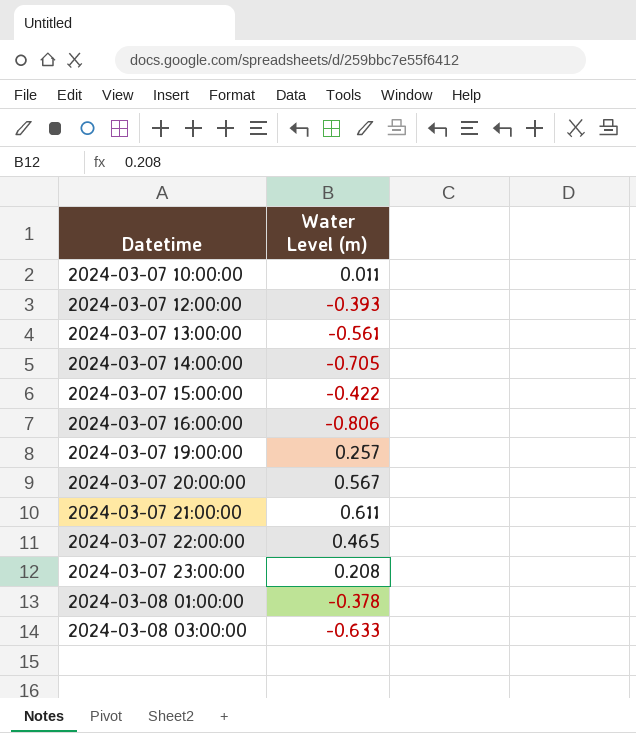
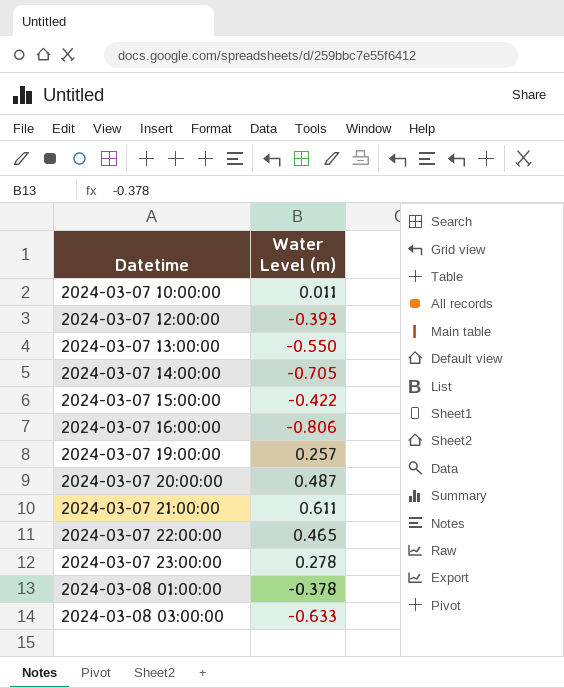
2024-03-07 13:00:00 | Water Level (m): -0.561 -> -0.550
2024-03-07 20:00:00 | Water Level (m): 0.567 -> 0.487
2024-03-07 23:00:00 | Water Level (m): 0.208 -> 0.278

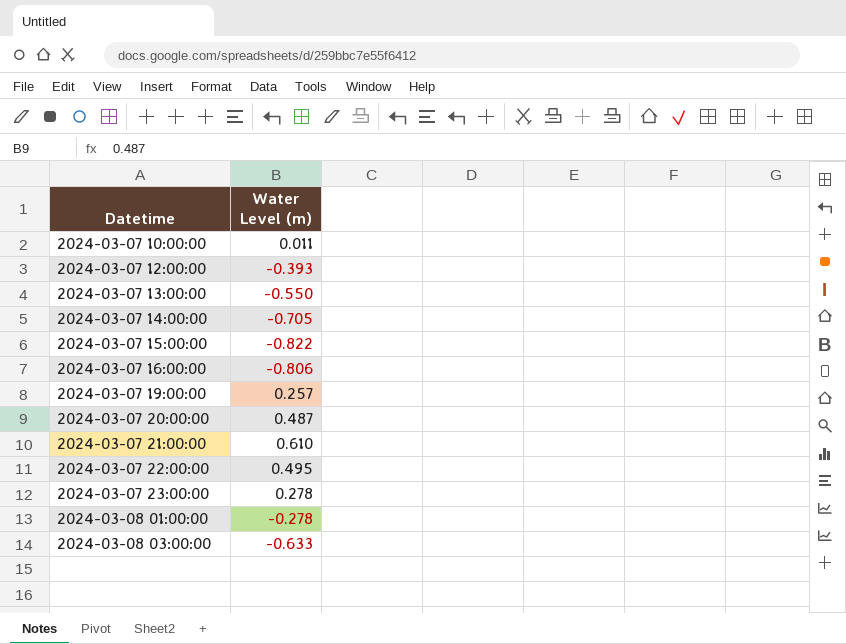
2024-03-07 15:00:00 | Water Level (m): -0.422 -> -0.822
2024-03-07 21:00:00 | Water Level (m): 0.611 -> 0.610
2024-03-07 22:00:00 | Water Level (m): 0.465 -> 0.495
2024-03-08 01:00:00 | Water Level (m): -0.378 -> -0.278

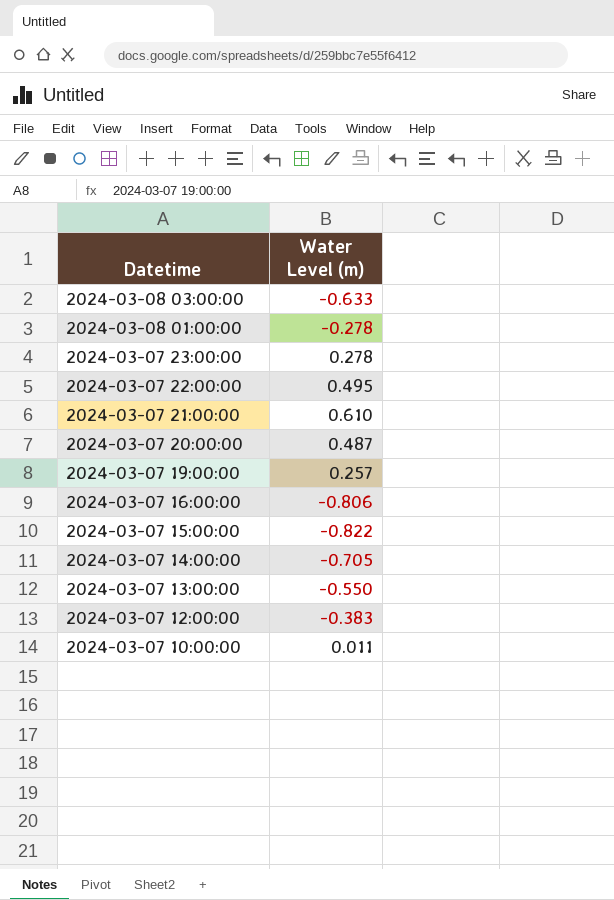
row order: Datetime ascending -> Datetime descending
2024-03-07 12:00:00 | Water Level (m): -0.393 -> -0.383

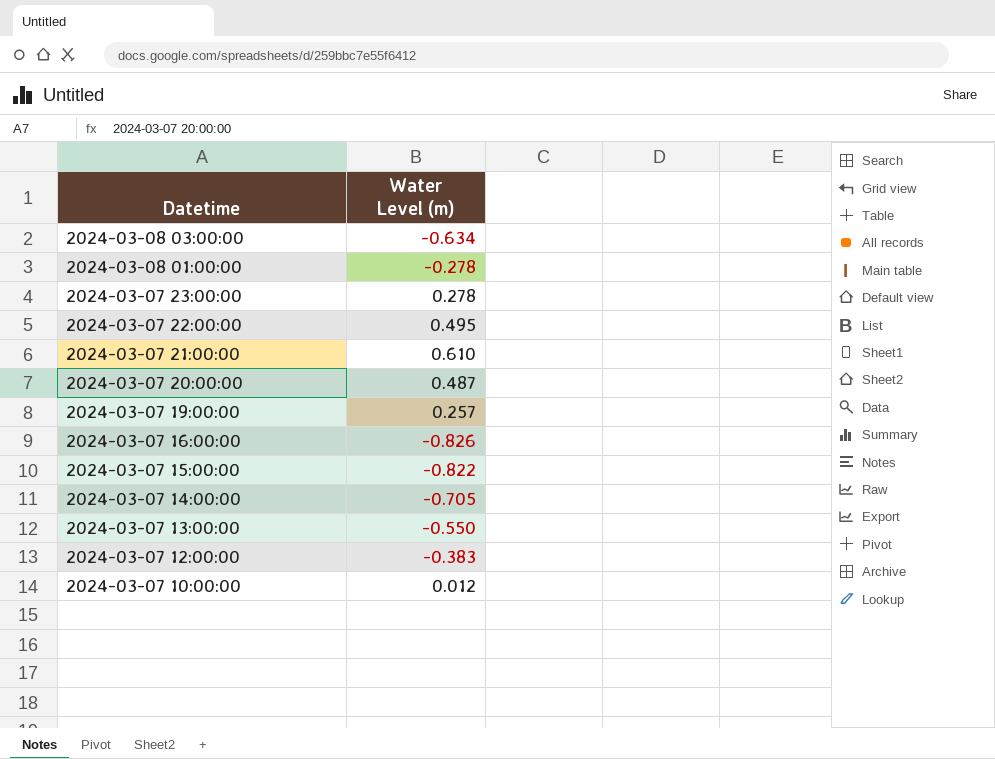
2024-03-08 03:00:00 | Water Level (m): -0.633 -> -0.634
2024-03-07 16:00:00 | Water Level (m): -0.806 -> -0.826
2024-03-07 10:00:00 | Water Level (m): 0.011 -> 0.012

